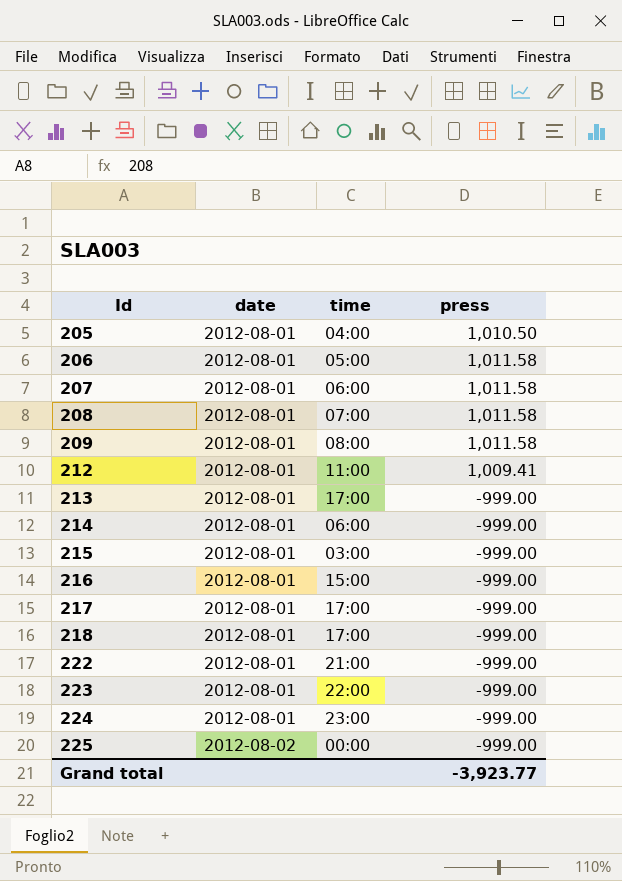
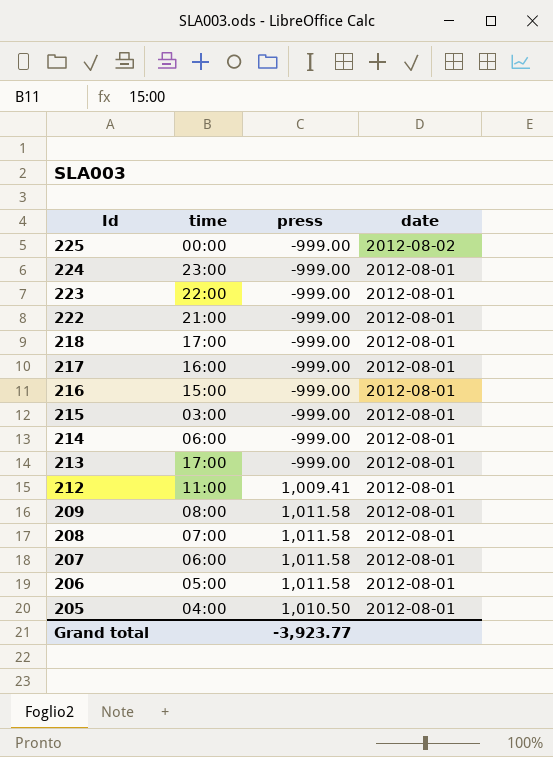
row order: Id ascending -> Id descending
column date | position: 2 -> 4
217 | time: 17:00 -> 16:00

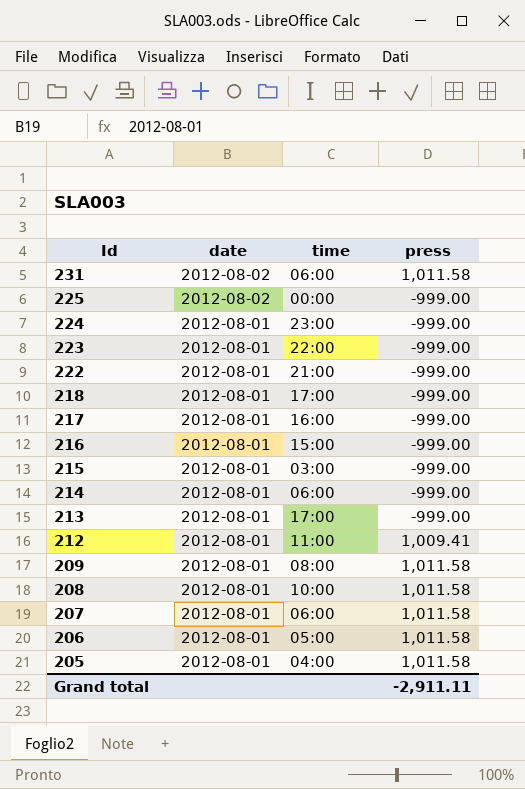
column date | position: 4 -> 2
row 231: none -> 2012-08-02 | 06:00 | 1,011.58
208 | time: 07:00 -> 10:00
205 | press: 1,010.50 -> 1,011.58
Grand total | press: -3,923.77 -> -2,911.11

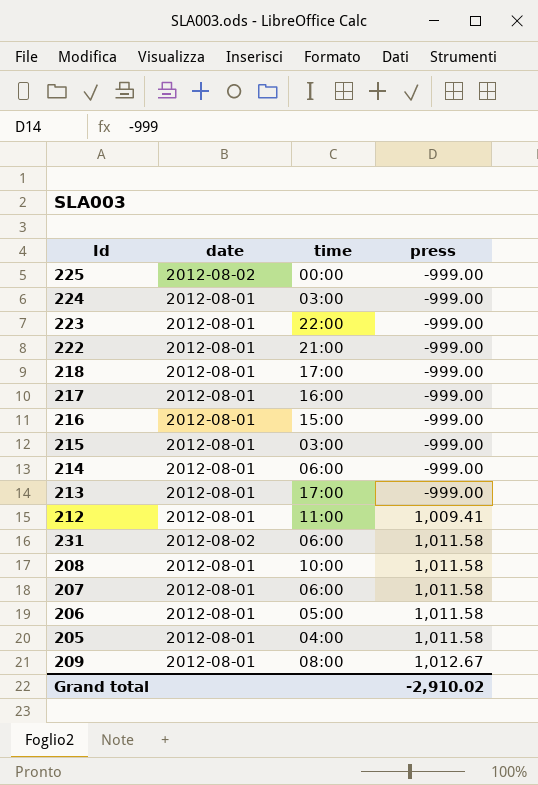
row order: Id descending -> press ascending
224 | time: 23:00 -> 03:00
209 | press: 1,011.58 -> 1,012.67
Grand total | press: -2,911.11 -> -2,910.02

